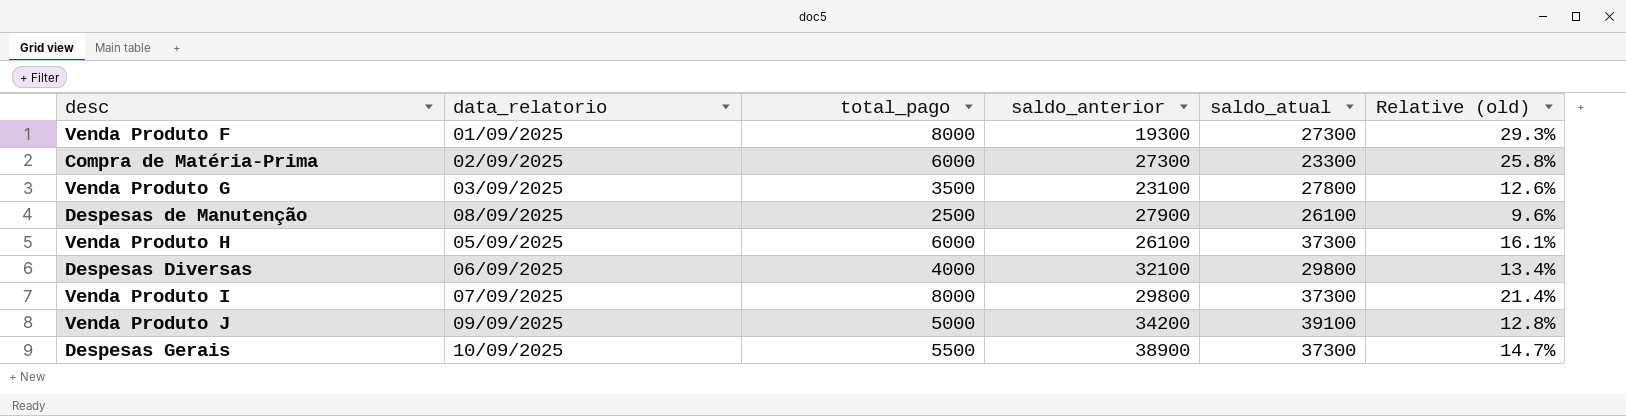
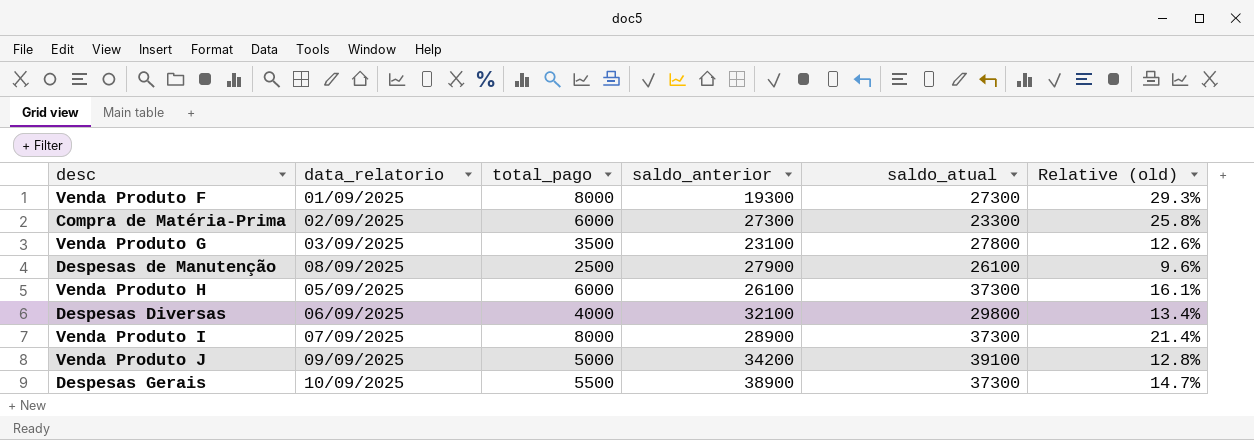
Venda Produto I | saldo_anterior: 29800 -> 28900

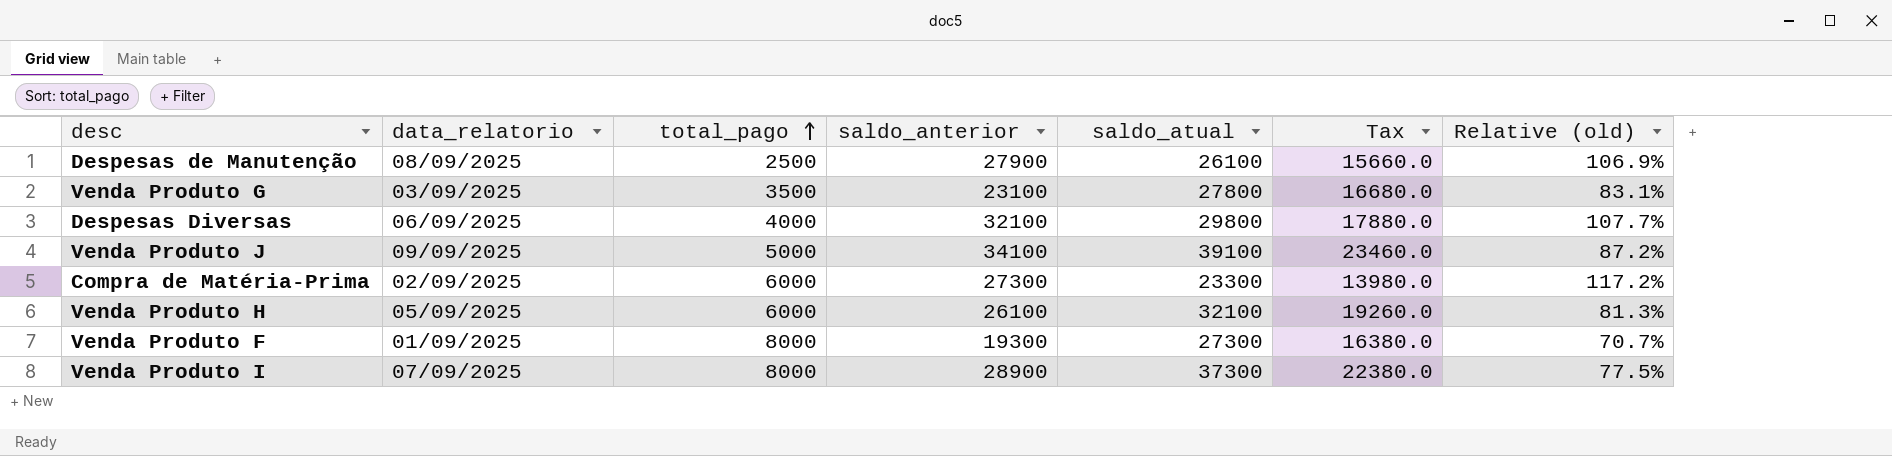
row order: none -> total_pago ascending
column Tax | formula: none -> [saldo_atual] * 0.6
column Relative (old) | formula: [total_pago] / [saldo_atual] -> [saldo_anterior] / [saldo_atual]
row Despesas Gerais: 10/09/2025 | 5500 | 38900 | 37300 | 14.7% -> none
Venda Produto J | saldo_anterior: 34200 -> 34100
Venda Produto H | saldo_atual: 37300 -> 32100

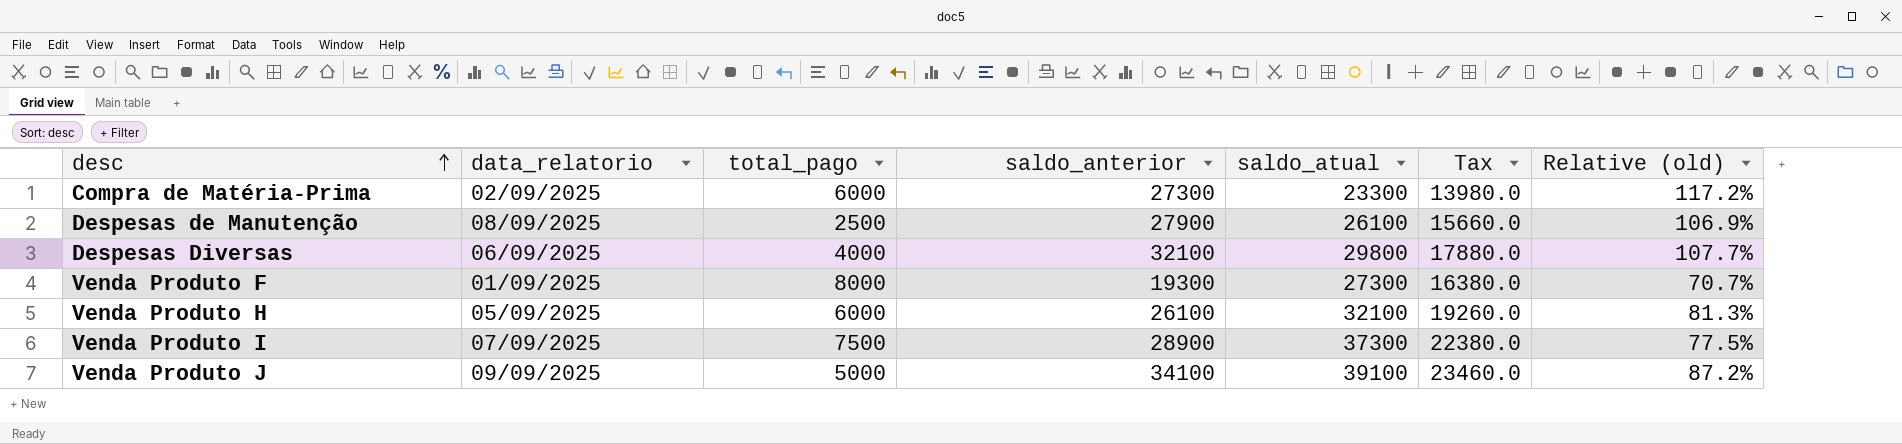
row order: total_pago ascending -> desc ascending
row Venda Produto G: 03/09/2025 | 3500 | 23100 | 27800 | 16680.0 | 83.1% -> none
Venda Produto I | total_pago: 8000 -> 7500

